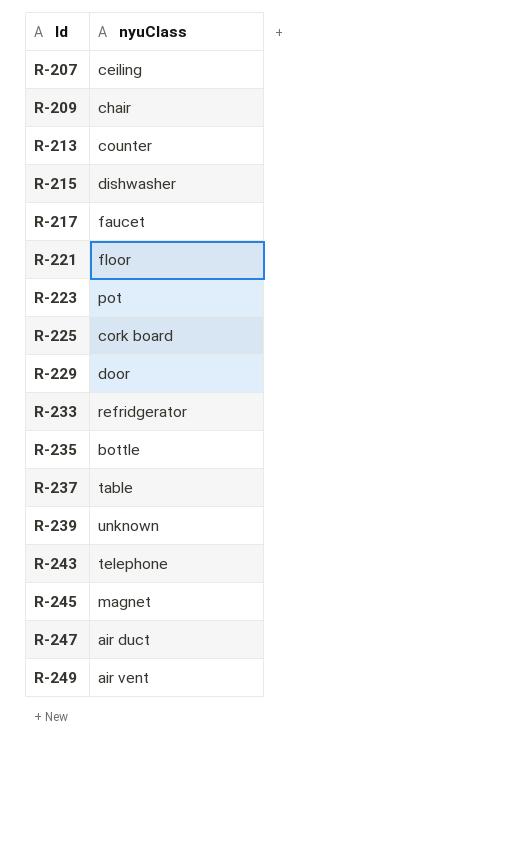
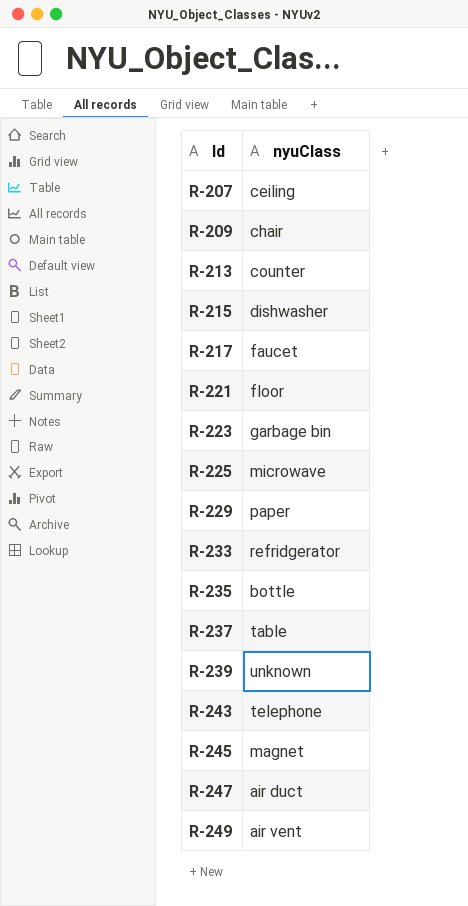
R-223 | nyuClass: pot -> garbage bin
R-225 | nyuClass: cork board -> microwave
R-229 | nyuClass: door -> paper

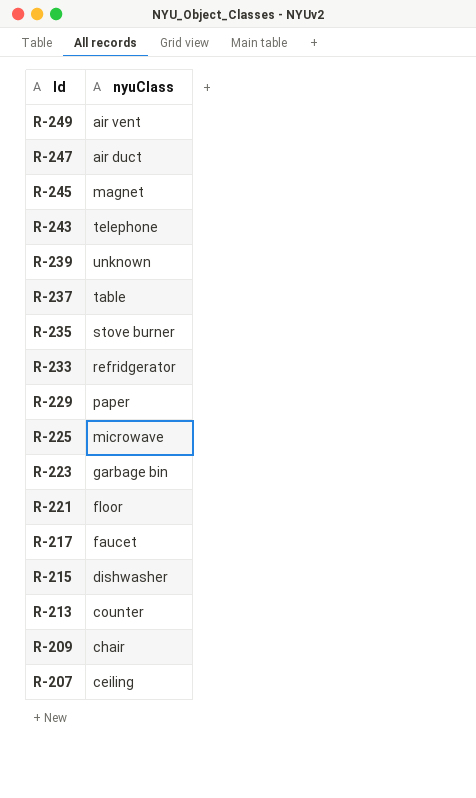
row order: Id ascending -> Id descending
R-235 | nyuClass: bottle -> stove burner

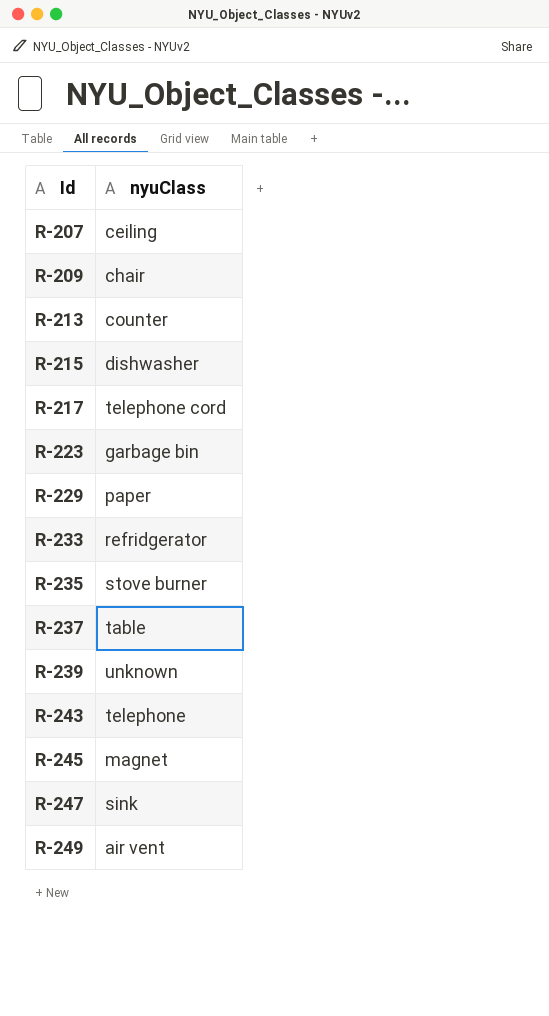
row order: Id descending -> Id ascending
row R-225: microwave -> none
row R-221: floor -> none
R-217 | nyuClass: faucet -> telephone cord
R-247 | nyuClass: air duct -> sink

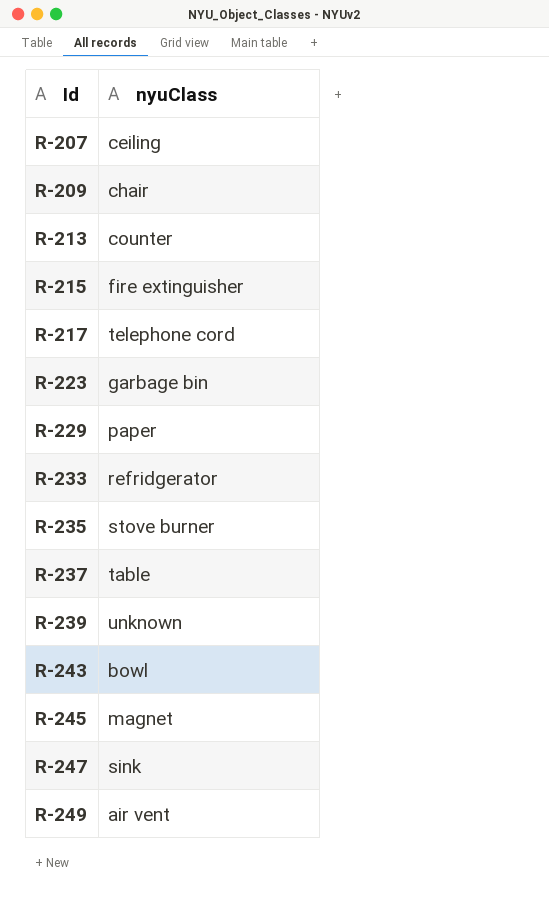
R-215 | nyuClass: dishwasher -> fire extinguisher
R-243 | nyuClass: telephone -> bowl

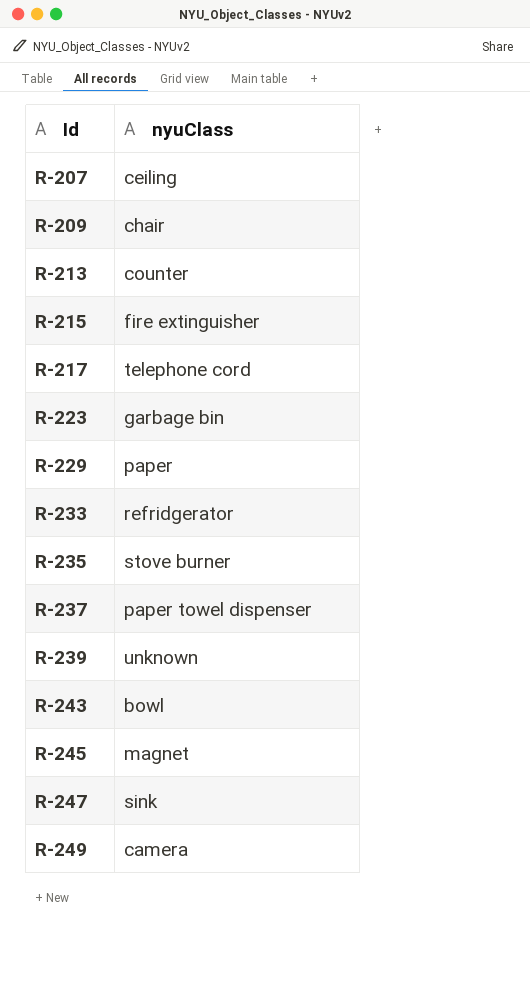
R-237 | nyuClass: table -> paper towel dispenser
R-249 | nyuClass: air vent -> camera

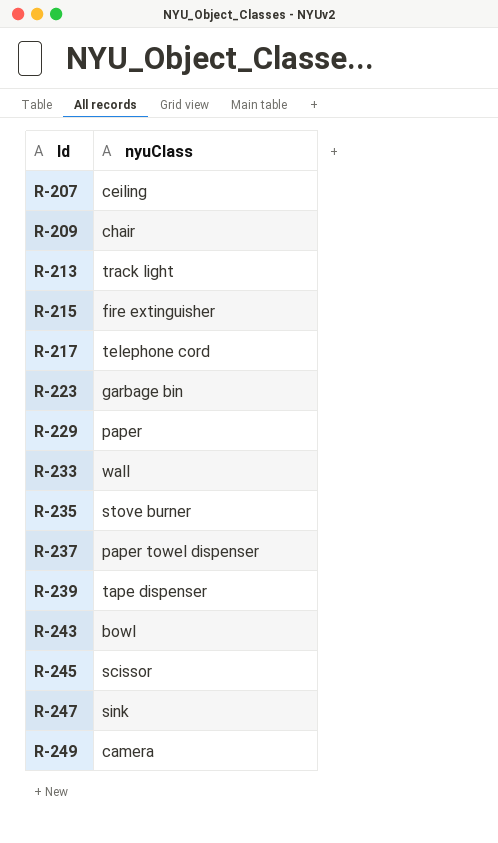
R-213 | nyuClass: counter -> track light
R-233 | nyuClass: refridgerator -> wall
R-239 | nyuClass: unknown -> tape dispenser
R-245 | nyuClass: magnet -> scissor

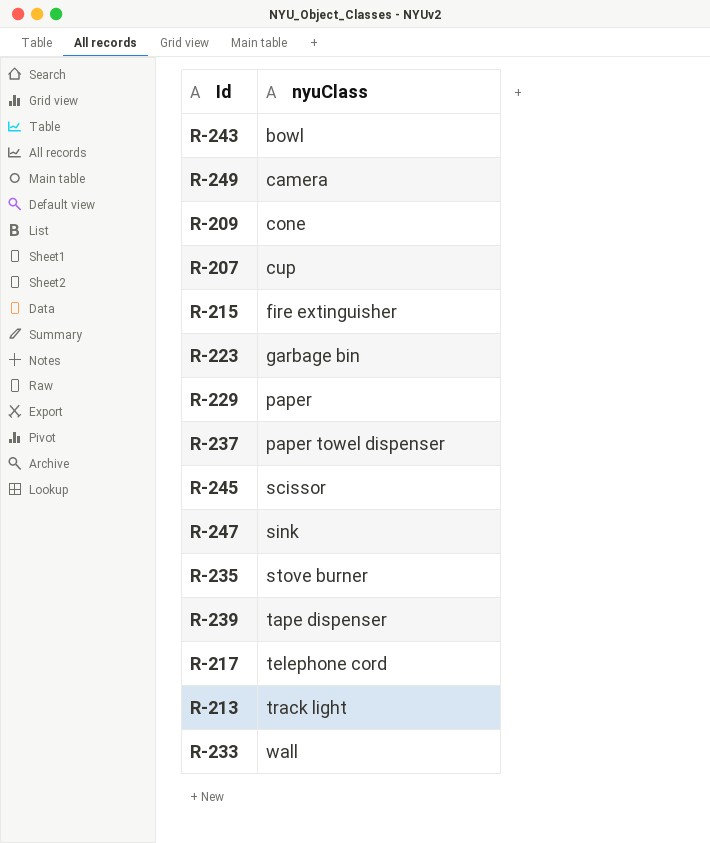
row order: Id ascending -> nyuClass ascending
R-209 | nyuClass: chair -> cone
R-207 | nyuClass: ceiling -> cup

